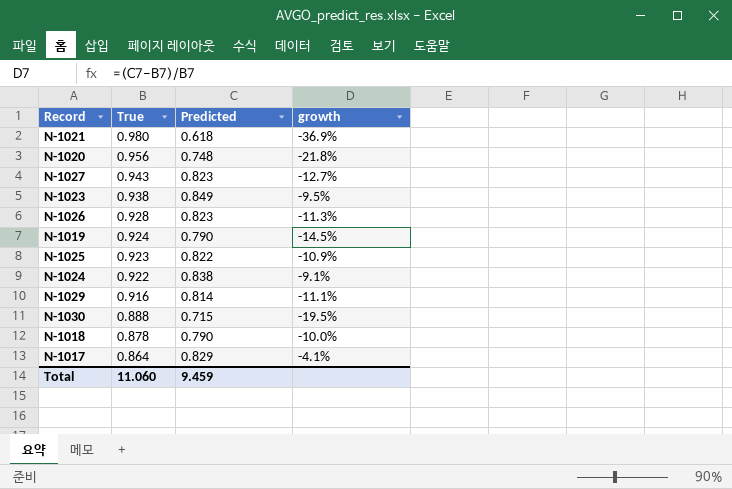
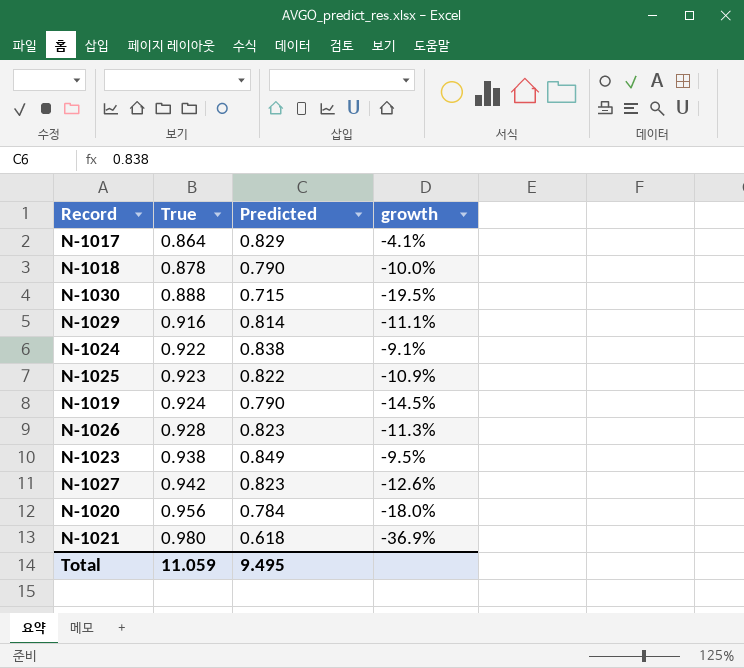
row order: True descending -> True ascending
N-1027 | True: 0.943 -> 0.942
N-1027 | growth: -12.7% -> -12.6%
N-1020 | Predicted: 0.748 -> 0.784
N-1020 | growth: -21.8% -> -18.0%
Total | True: 11.060 -> 11.059
Total | Predicted: 9.459 -> 9.495

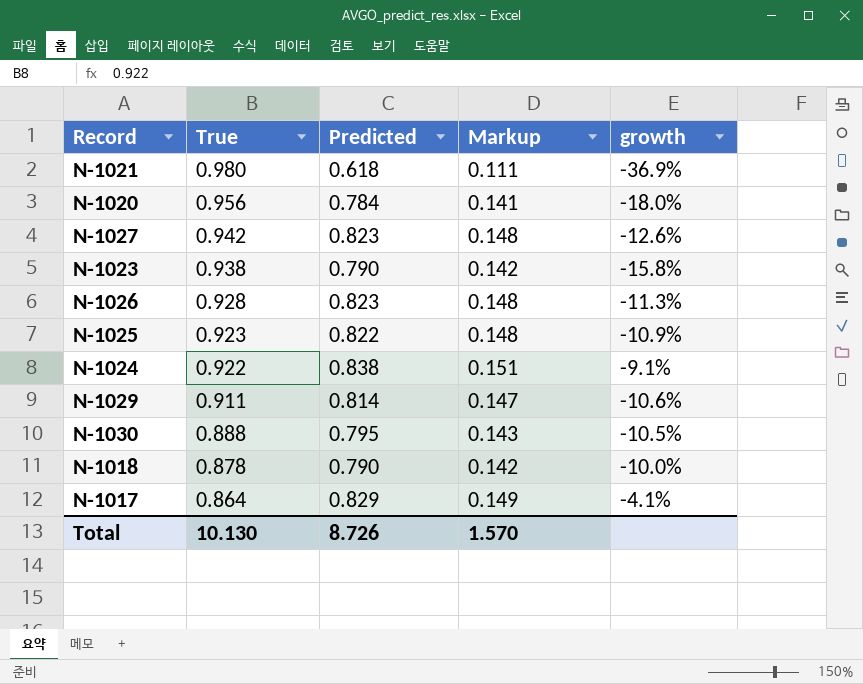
row order: True ascending -> True descending
column Markup | formula: none -> [Predicted] * 0.18
row N-1019: 0.924 | 0.790 | -14.5% -> none
N-1023 | Predicted: 0.849 -> 0.790
N-1023 | growth: -9.5% -> -15.8%
N-1029 | True: 0.916 -> 0.911
N-1029 | growth: -11.1% -> -10.6%
N-1030 | Predicted: 0.715 -> 0.795
N-1030 | growth: -19.5% -> -10.5%
Total | True: 11.059 -> 10.130
Total | Predicted: 9.495 -> 8.726

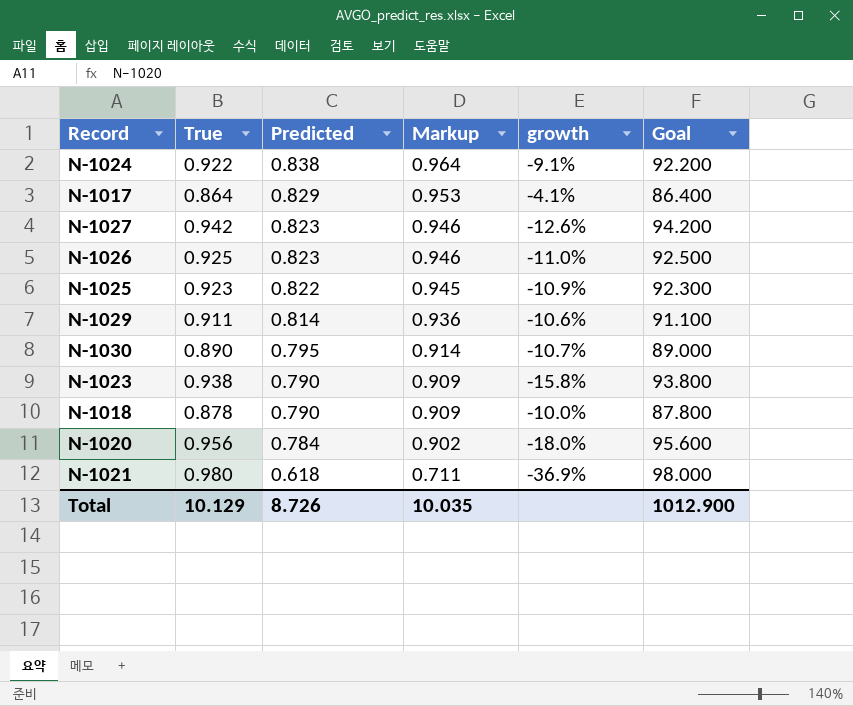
row order: True descending -> Predicted descending
column Markup | formula: [Predicted] * 0.18 -> [Predicted] * 1.15
column Goal | formula: none -> [True] * 100
N-1026 | True: 0.928 -> 0.925
N-1026 | growth: -11.3% -> -11.0%
N-1030 | True: 0.888 -> 0.890
N-1030 | growth: -10.5% -> -10.7%
Total | True: 10.130 -> 10.129
Total | Markup: 1.570 -> 10.035

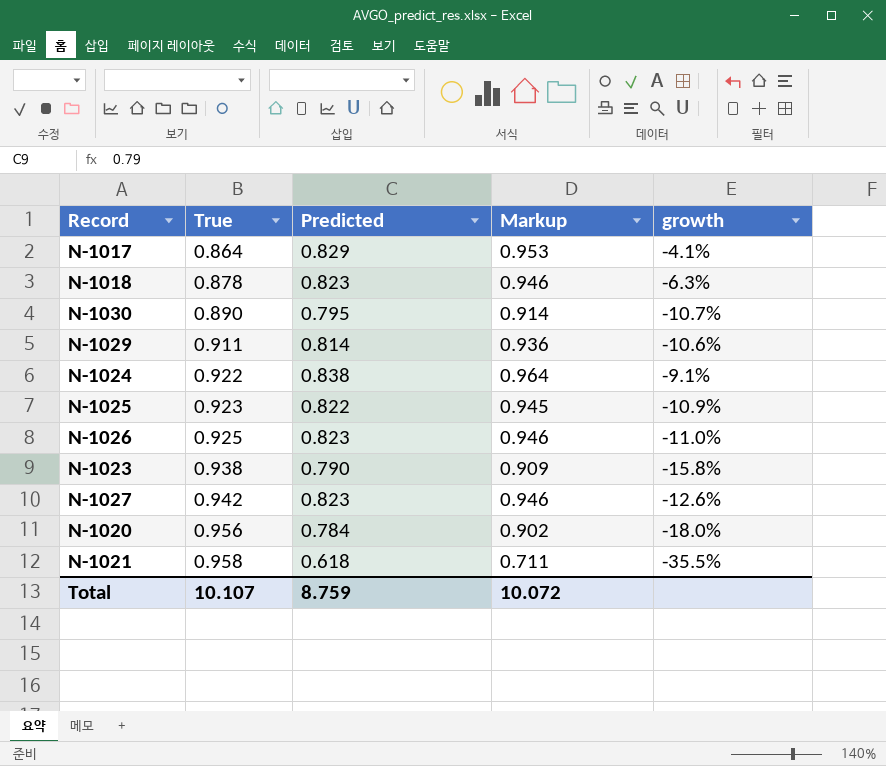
row order: Predicted descending -> True ascending
column Goal | formula: [True] * 100 -> none
N-1018 | Predicted: 0.790 -> 0.823
N-1018 | Markup: 0.909 -> 0.946
N-1018 | growth: -10.0% -> -6.3%
N-1021 | True: 0.980 -> 0.958
N-1021 | growth: -36.9% -> -35.5%
Total | True: 10.129 -> 10.107
Total | Predicted: 8.726 -> 8.759
Total | Markup: 10.035 -> 10.072

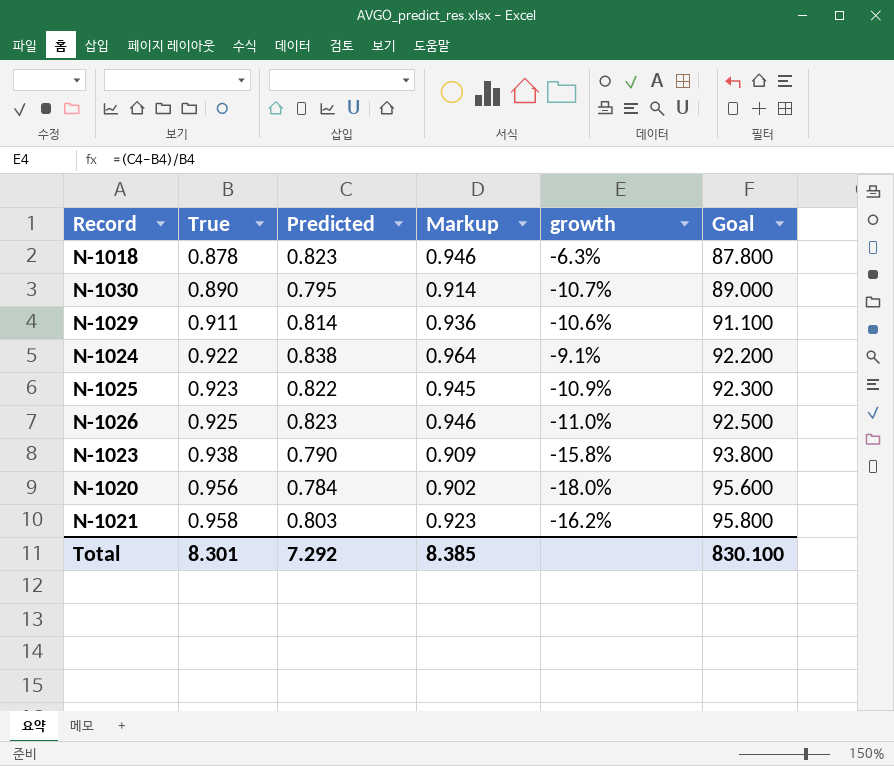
column Goal | formula: none -> [True] * 100
row N-1017: 0.864 | 0.829 | 0.953 | -4.1% -> none
row N-1027: 0.942 | 0.823 | 0.946 | -12.6% -> none
N-1021 | Predicted: 0.618 -> 0.803
N-1021 | Markup: 0.711 -> 0.923
N-1021 | growth: -35.5% -> -16.2%
Total | True: 10.107 -> 8.301
Total | Predicted: 8.759 -> 7.292
Total | Markup: 10.072 -> 8.385

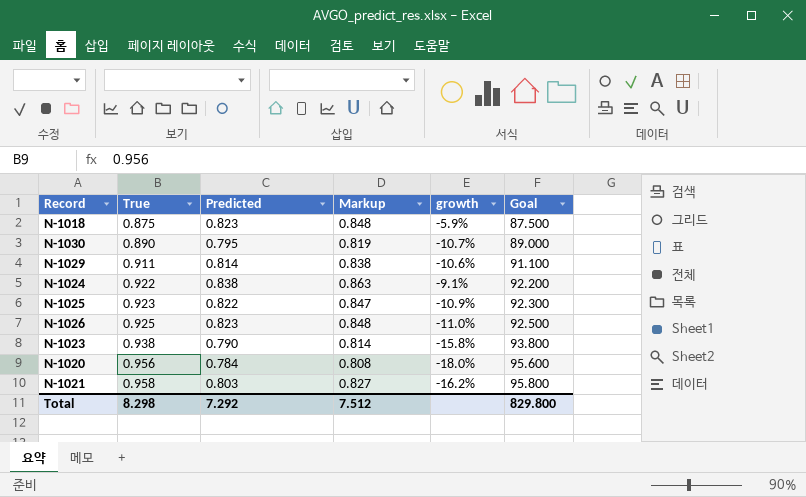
column Markup | formula: [Predicted] * 1.15 -> [Predicted] * 1.03
N-1018 | True: 0.878 -> 0.875
N-1018 | growth: -6.3% -> -5.9%
N-1018 | Goal: 87.800 -> 87.500
Total | True: 8.301 -> 8.298
Total | Markup: 8.385 -> 7.512
Total | Goal: 830.100 -> 829.800

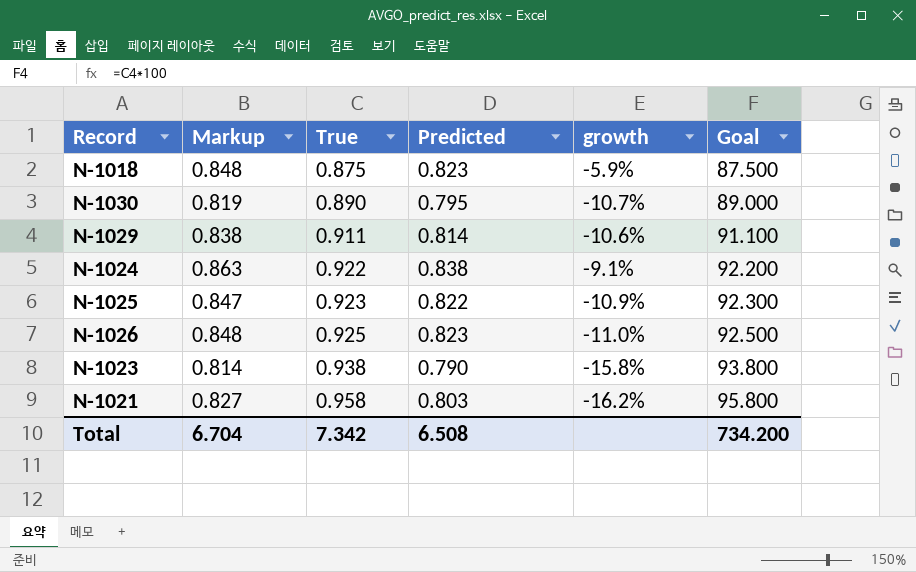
column Markup | position: 4 -> 2
row N-1020: 0.956 | 0.784 | 0.808 | -18.0% | 95.600 -> none
Total | Markup: 7.512 -> 6.704
Total | True: 8.298 -> 7.342
Total | Predicted: 7.292 -> 6.508
Total | Goal: 829.800 -> 734.200

